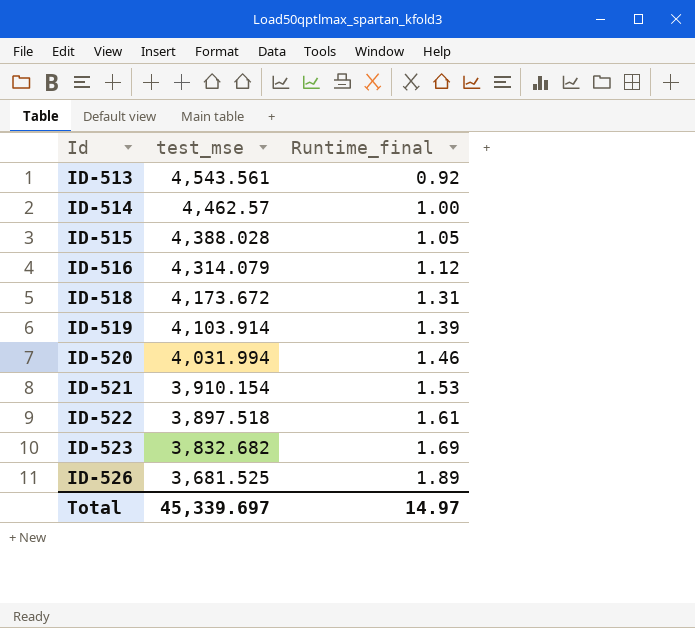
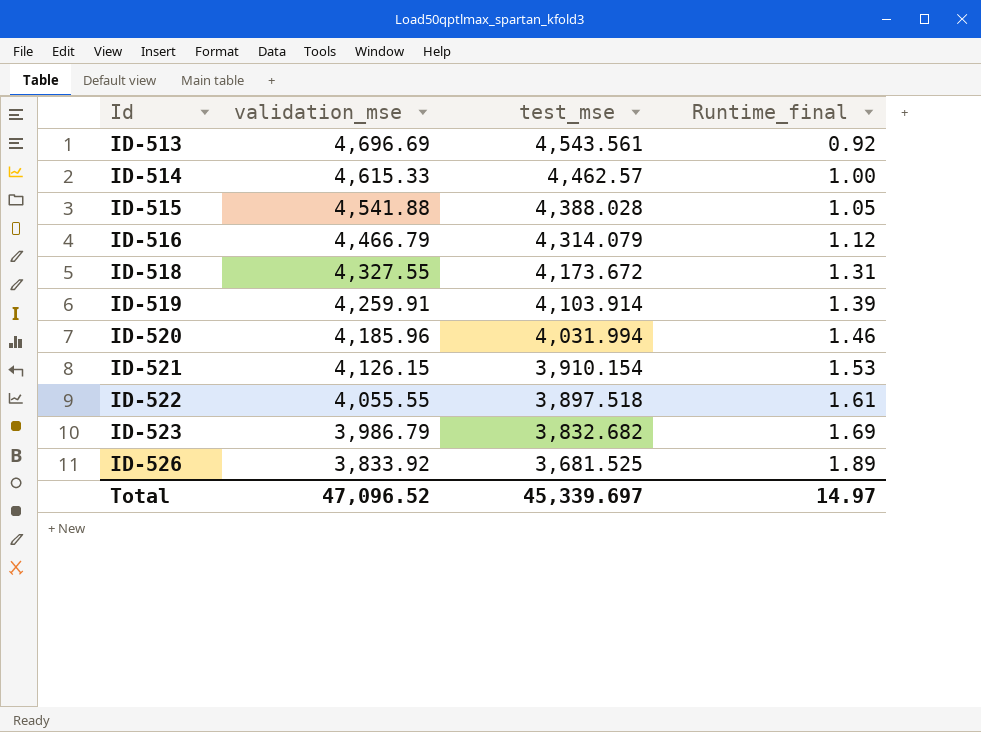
column validation_mse | position: none -> 2

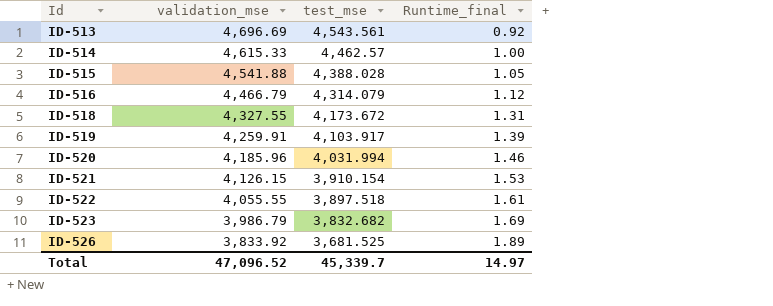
ID-519 | test_mse: 4,103.914 -> 4,103.917
Total | test_mse: 45,339.697 -> 45,339.7

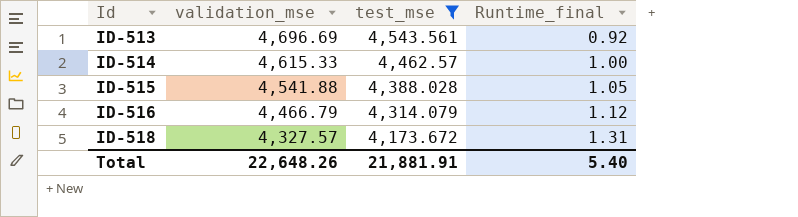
filter: none -> test_mse >= 4,173.672
ID-518 | validation_mse: 4,327.55 -> 4,327.57
Total | validation_mse: 47,096.52 -> 22,648.26
Total | test_mse: 45,339.7 -> 21,881.91
Total | Runtime_final: 14.97 -> 5.40

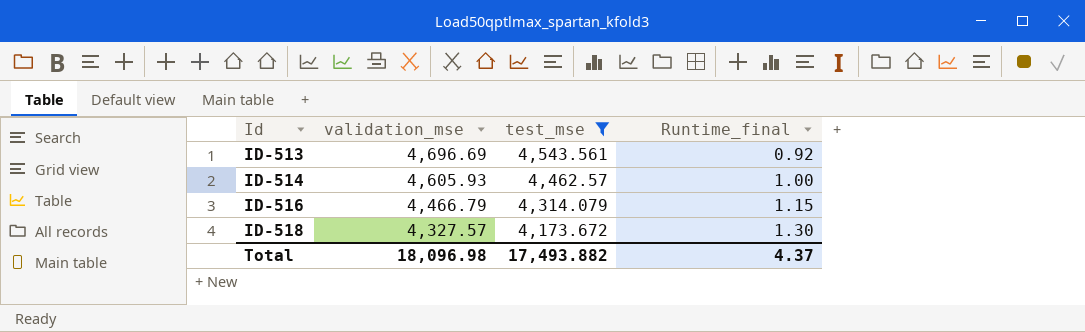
row ID-515: 4,541.88 | 4,388.028 | 1.05 -> none
ID-514 | validation_mse: 4,615.33 -> 4,605.93
ID-516 | Runtime_final: 1.12 -> 1.15
ID-518 | Runtime_final: 1.31 -> 1.30
Total | validation_mse: 22,648.26 -> 18,096.98
Total | test_mse: 21,881.91 -> 17,493.882
Total | Runtime_final: 5.40 -> 4.37

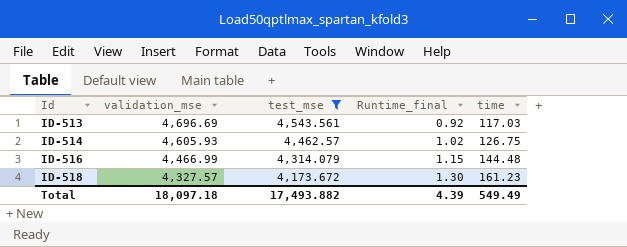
column time | position: none -> 5
ID-514 | Runtime_final: 1.00 -> 1.02
ID-516 | validation_mse: 4,466.79 -> 4,466.99
Total | validation_mse: 18,096.98 -> 18,097.18
Total | Runtime_final: 4.37 -> 4.39

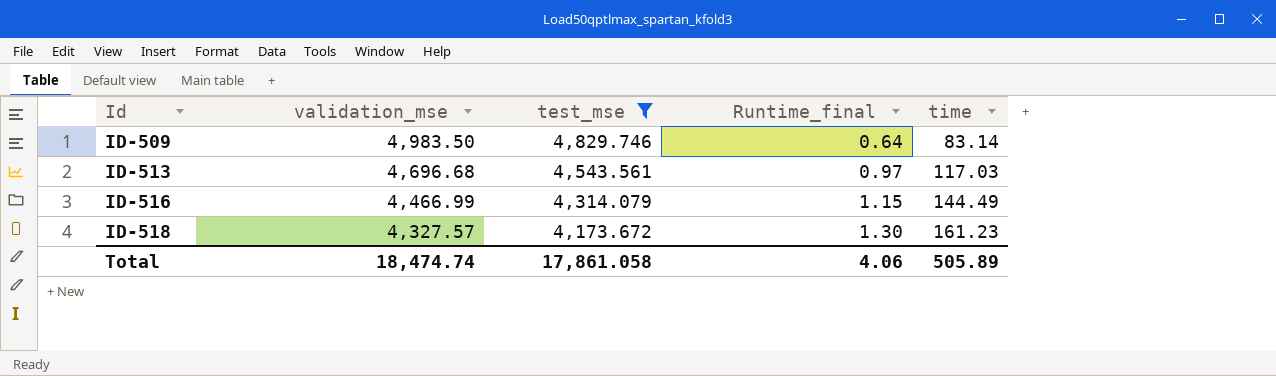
row ID-514: 4,605.93 | 4,462.57 | 1.02 | 126.75 -> none
row ID-509: none -> 4,983.50 | 4,829.746 | 0.64 | 83.14
ID-513 | validation_mse: 4,696.69 -> 4,696.68
ID-513 | Runtime_final: 0.92 -> 0.97
ID-516 | time: 144.48 -> 144.49
Total | validation_mse: 18,097.18 -> 18,474.74
Total | test_mse: 17,493.882 -> 17,861.058
Total | Runtime_final: 4.39 -> 4.06
Total | time: 549.49 -> 505.89

